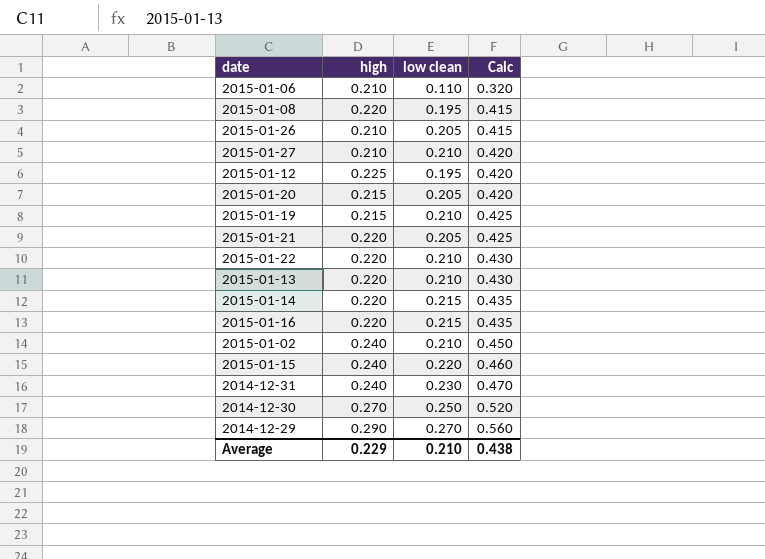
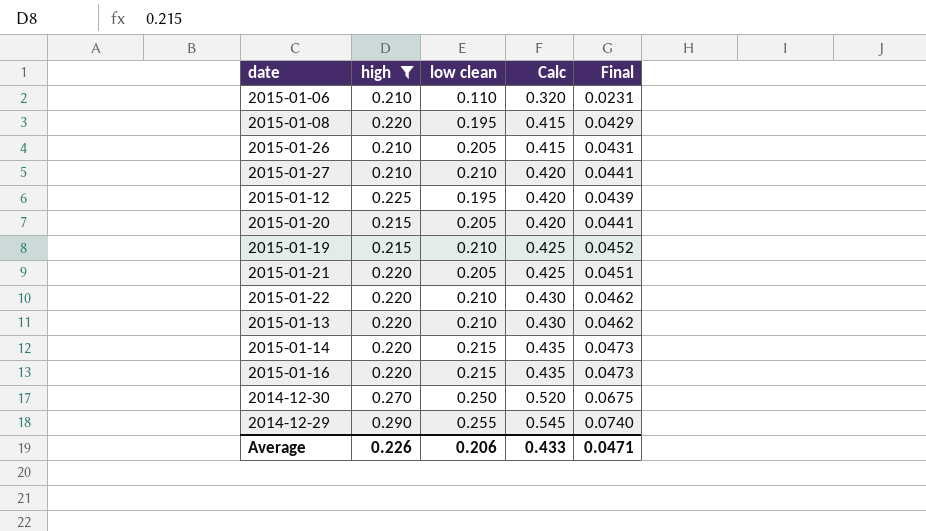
filter: none -> high != 0.240
column Final | formula: none -> [high] * [low clean]
2014-12-29 | low clean: 0.270 -> 0.255
2014-12-29 | Calc: 0.560 -> 0.545
Average | high: 0.229 -> 0.226
Average | low clean: 0.210 -> 0.206
Average | Calc: 0.438 -> 0.433

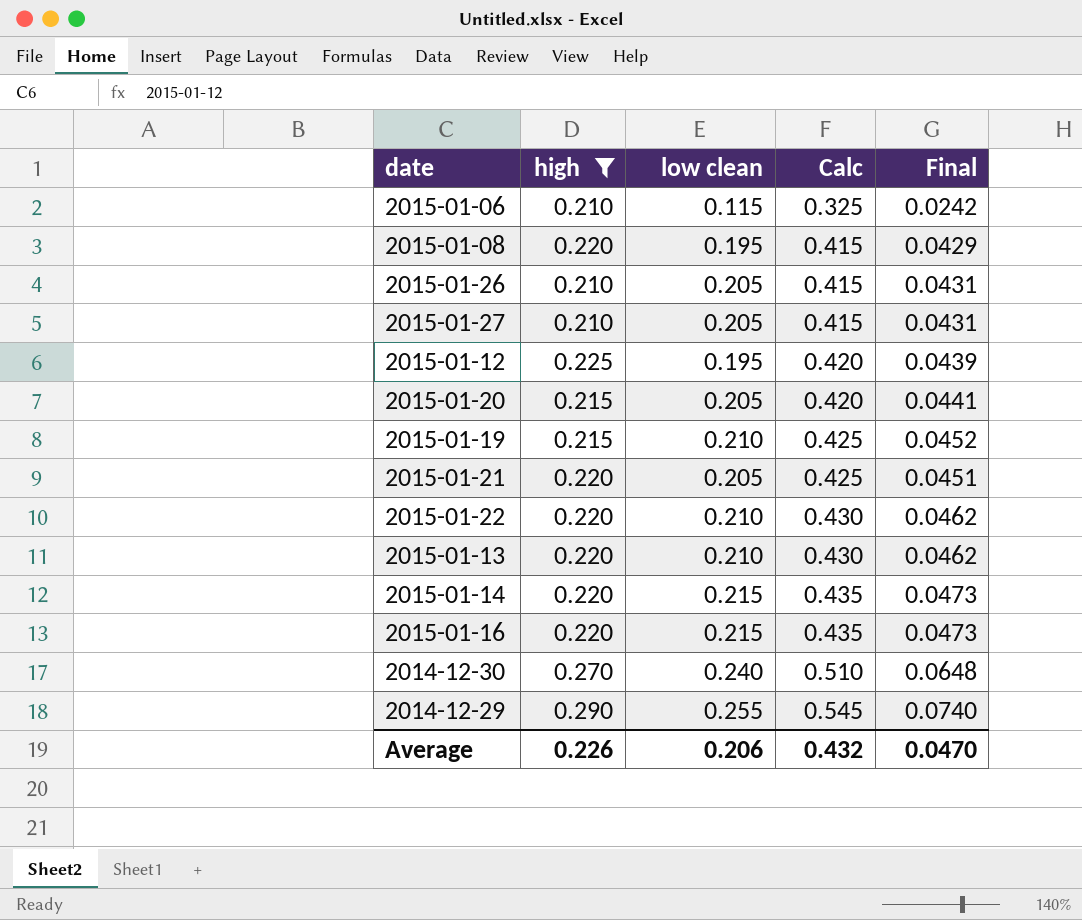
2015-01-06 | low clean: 0.110 -> 0.115
2015-01-06 | Calc: 0.320 -> 0.325
2015-01-06 | Final: 0.0231 -> 0.0242
2015-01-27 | low clean: 0.210 -> 0.205
2015-01-27 | Calc: 0.420 -> 0.415
2015-01-27 | Final: 0.0441 -> 0.0431
2014-12-30 | low clean: 0.250 -> 0.240
2014-12-30 | Calc: 0.520 -> 0.510
2014-12-30 | Final: 0.0675 -> 0.0648
Average | Calc: 0.433 -> 0.432
Average | Final: 0.0471 -> 0.0470

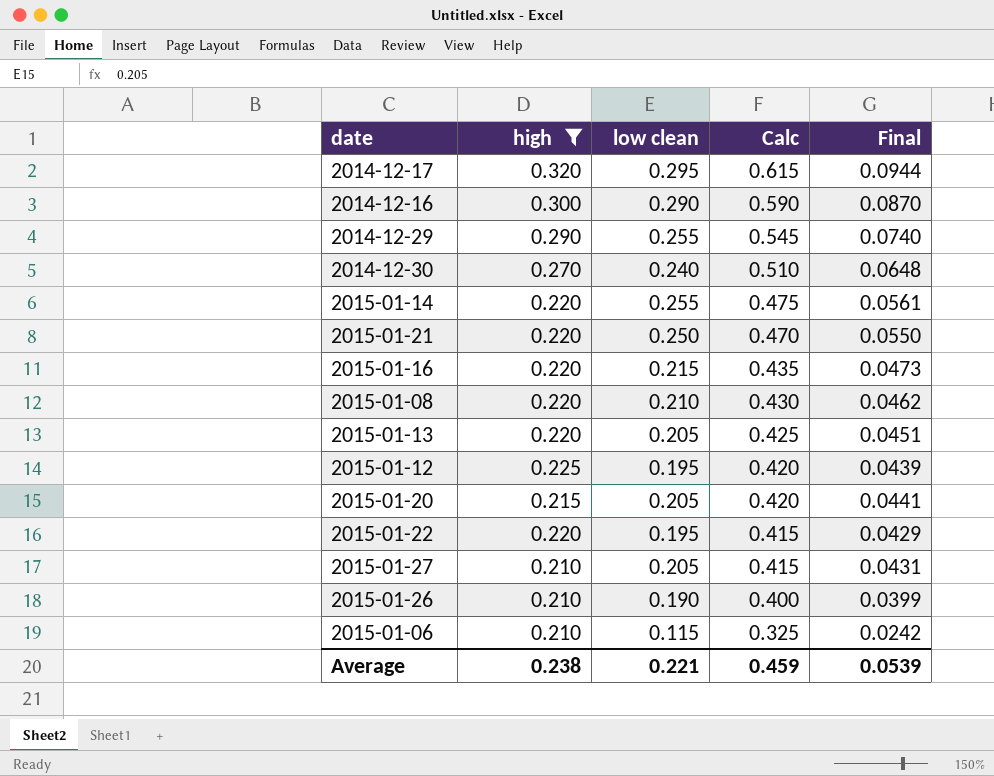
row order: Calc ascending -> Calc descending
row 2015-01-19: 0.215 | 0.210 | 0.425 | 0.0452 -> none
row 2014-12-17: none -> 0.320 | 0.295 | 0.615 | 0.0944
row 2014-12-16: none -> 0.300 | 0.290 | 0.590 | 0.0870
2015-01-14 | low clean: 0.215 -> 0.255
2015-01-14 | Calc: 0.435 -> 0.475
2015-01-14 | Final: 0.0473 -> 0.0561
2015-01-21 | low clean: 0.205 -> 0.250
2015-01-21 | Calc: 0.425 -> 0.470
2015-01-21 | Final: 0.0451 -> 0.0550
2015-01-08 | low clean: 0.195 -> 0.210
2015-01-08 | Calc: 0.415 -> 0.430
2015-01-08 | Final: 0.0429 -> 0.0462
2015-01-13 | low clean: 0.210 -> 0.205
2015-01-13 | Calc: 0.430 -> 0.425
2015-01-13 | Final: 0.0462 -> 0.0451
2015-01-22 | low clean: 0.210 -> 0.195
2015-01-22 | Calc: 0.430 -> 0.415
2015-01-22 | Final: 0.0462 -> 0.0429
2015-01-26 | low clean: 0.205 -> 0.190
2015-01-26 | Calc: 0.415 -> 0.400
2015-01-26 | Final: 0.0431 -> 0.0399
Average | high: 0.226 -> 0.238
Average | low clean: 0.206 -> 0.221
Average | Calc: 0.432 -> 0.459
Average | Final: 0.0470 -> 0.0539

